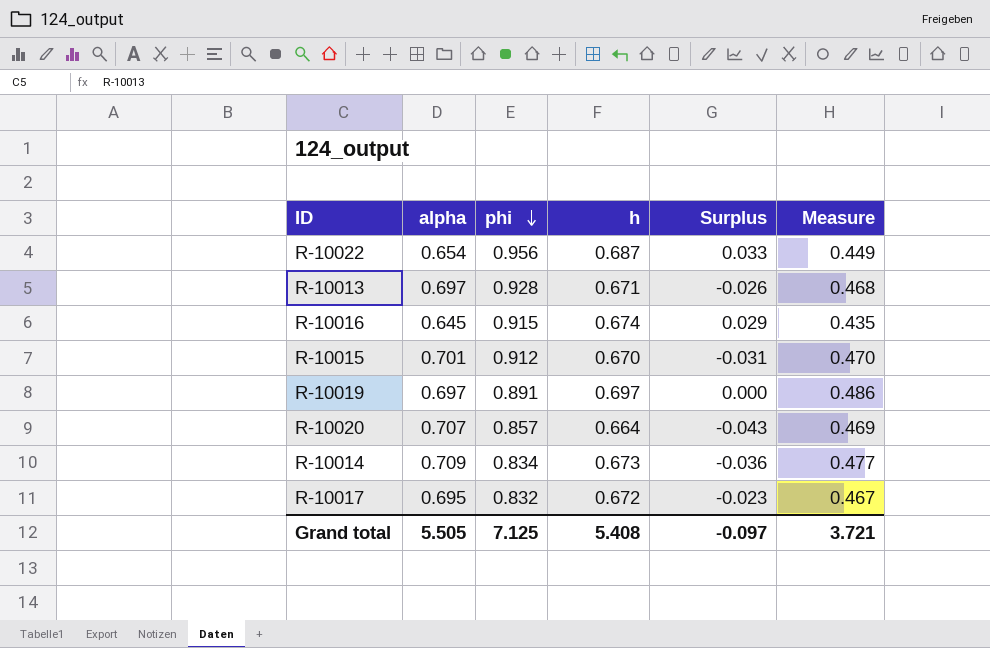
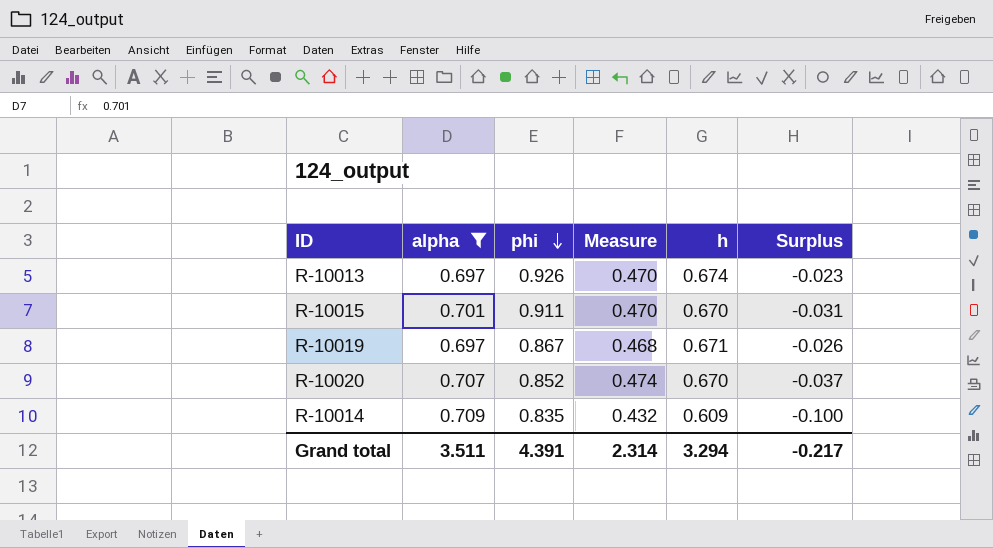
filter: none -> alpha >= 0.697
column Measure | position: 6 -> 4
R-10013 | phi: 0.928 -> 0.926
R-10013 | Measure: 0.468 -> 0.470
R-10013 | h: 0.671 -> 0.674
R-10013 | Surplus: -0.026 -> -0.023
R-10015 | phi: 0.912 -> 0.911
R-10019 | phi: 0.891 -> 0.867
R-10019 | Measure: 0.486 -> 0.468
R-10019 | h: 0.697 -> 0.671
R-10019 | Surplus: 0.000 -> -0.026
R-10020 | phi: 0.857 -> 0.852
R-10020 | Measure: 0.469 -> 0.474
R-10020 | h: 0.664 -> 0.670
R-10020 | Surplus: -0.043 -> -0.037
R-10014 | phi: 0.834 -> 0.835
R-10014 | Measure: 0.477 -> 0.432
R-10014 | h: 0.673 -> 0.609
R-10014 | Surplus: -0.036 -> -0.100
Grand total | alpha: 5.505 -> 3.511
Grand total | phi: 7.125 -> 4.391
Grand total | Measure: 3.721 -> 2.314
Grand total | h: 5.408 -> 3.294
Grand total | Surplus: -0.097 -> -0.217

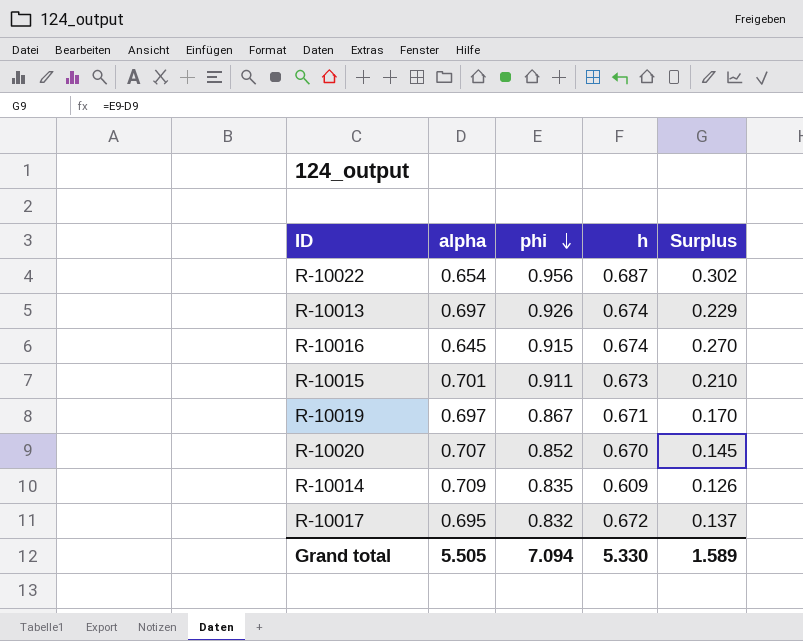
filter: alpha >= 0.697 -> none
column Measure | formula: [alpha] * [h] -> none
column Surplus | formula: [h] - [alpha] -> [phi] - [alpha]
R-10015 | h: 0.670 -> 0.673
Grand total | alpha: 3.511 -> 5.505
Grand total | phi: 4.391 -> 7.094
Grand total | h: 3.294 -> 5.330
Grand total | Surplus: -0.217 -> 1.589

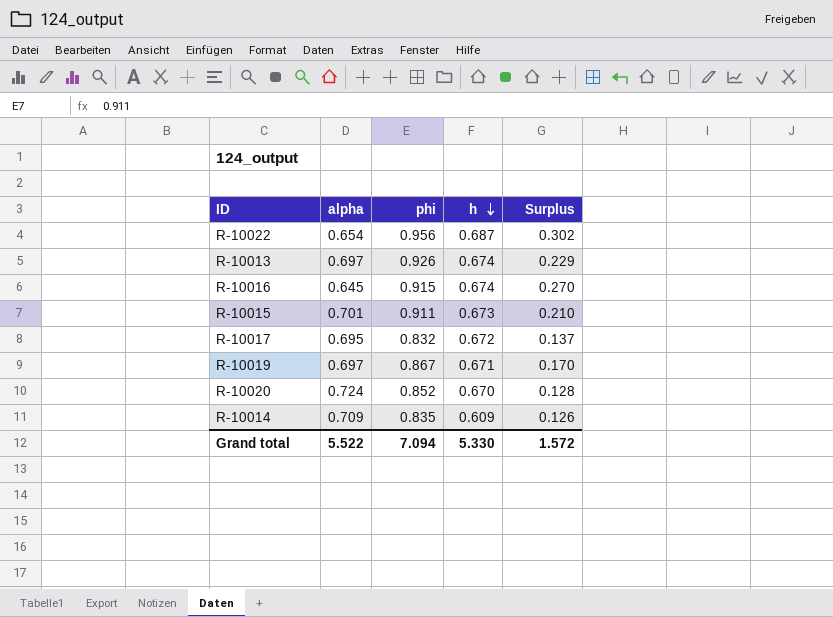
row order: phi descending -> h descending
R-10020 | alpha: 0.707 -> 0.724
R-10020 | Surplus: 0.145 -> 0.128
Grand total | alpha: 5.505 -> 5.522
Grand total | Surplus: 1.589 -> 1.572

